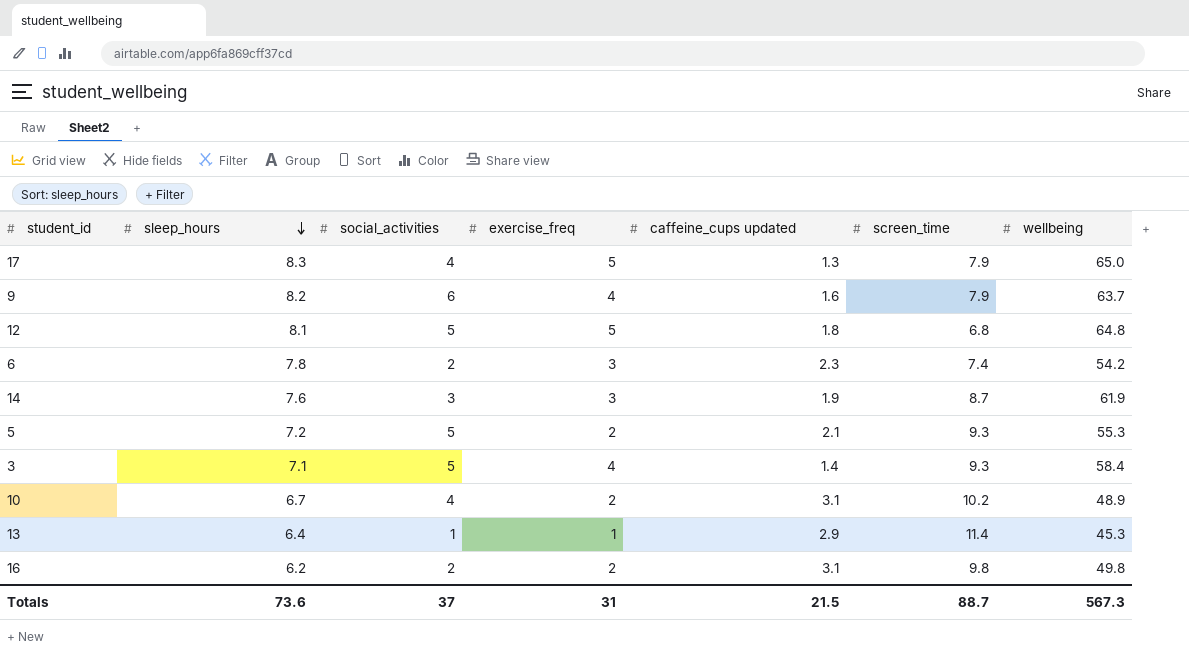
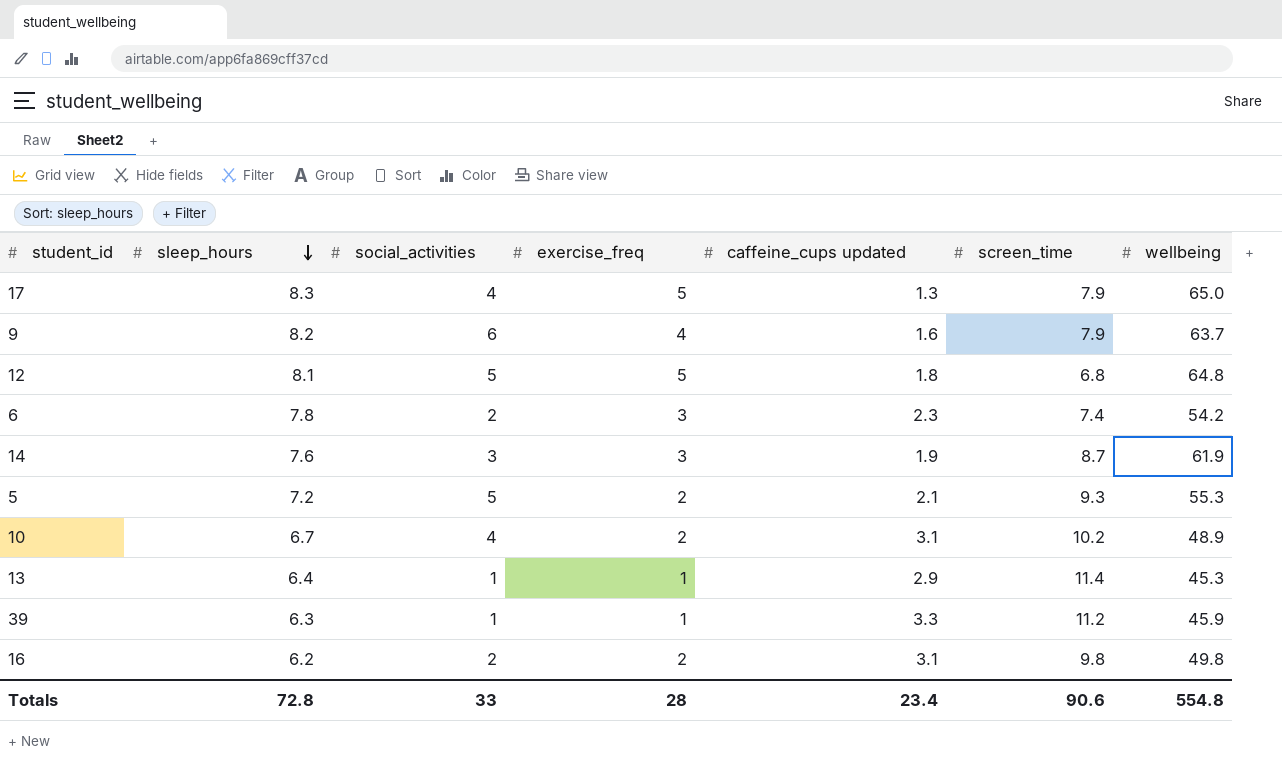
row 3: 7.1 | 5 | 4 | 1.4 | 9.3 | 58.4 -> none
row 39: none -> 6.3 | 1 | 1 | 3.3 | 11.2 | 45.9
Totals | sleep_hours: 73.6 -> 72.8
Totals | social_activities: 37 -> 33
Totals | exercise_freq: 31 -> 28
Totals | caffeine_cups updated: 21.5 -> 23.4
Totals | screen_time: 88.7 -> 90.6
Totals | wellbeing: 567.3 -> 554.8

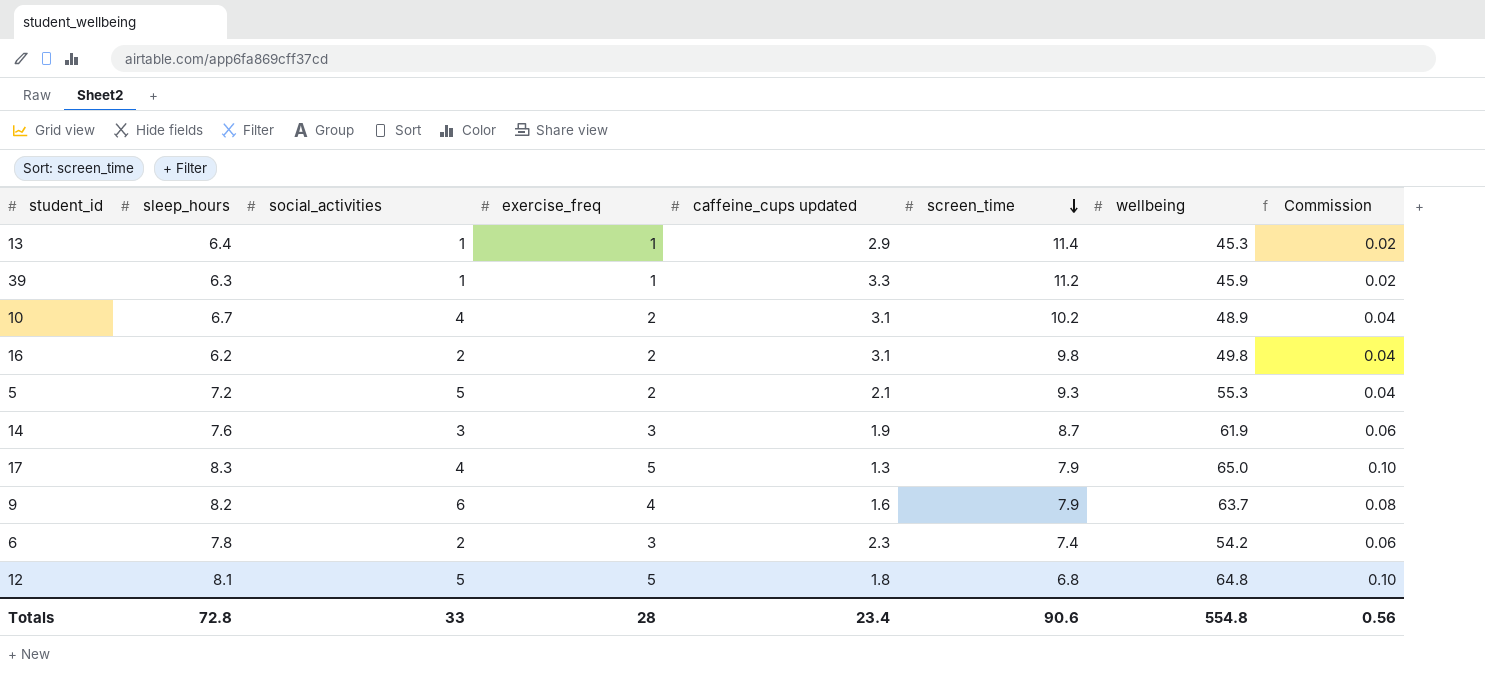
row order: sleep_hours descending -> screen_time descending
column Commission | formula: none -> [exercise_freq] * 0.02

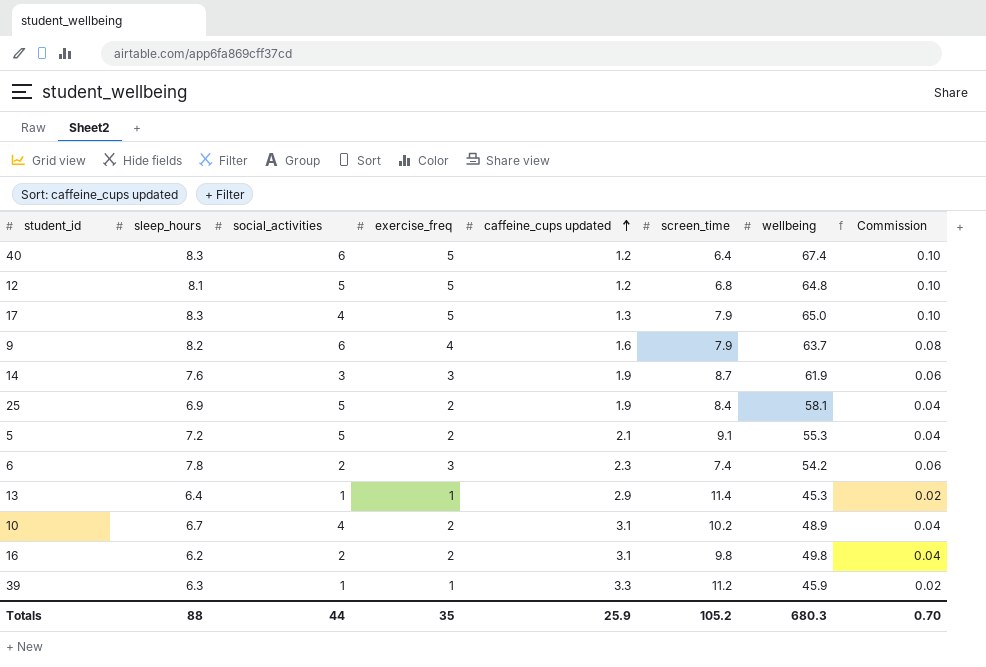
row order: screen_time descending -> caffeine_cups updated ascending
row 40: none -> 8.3 | 6 | 5 | 1.2 | 6.4 | 67.4 | 0.10
12 | caffeine_cups updated: 1.8 -> 1.2
row 25: none -> 6.9 | 5 | 2 | 1.9 | 8.4 | 58.1 | 0.04
5 | screen_time: 9.3 -> 9.1
Totals | sleep_hours: 72.8 -> 88
Totals | social_activities: 33 -> 44
Totals | exercise_freq: 28 -> 35
Totals | caffeine_cups updated: 23.4 -> 25.9
Totals | screen_time: 90.6 -> 105.2
Totals | wellbeing: 554.8 -> 680.3
Totals | Commission: 0.56 -> 0.70

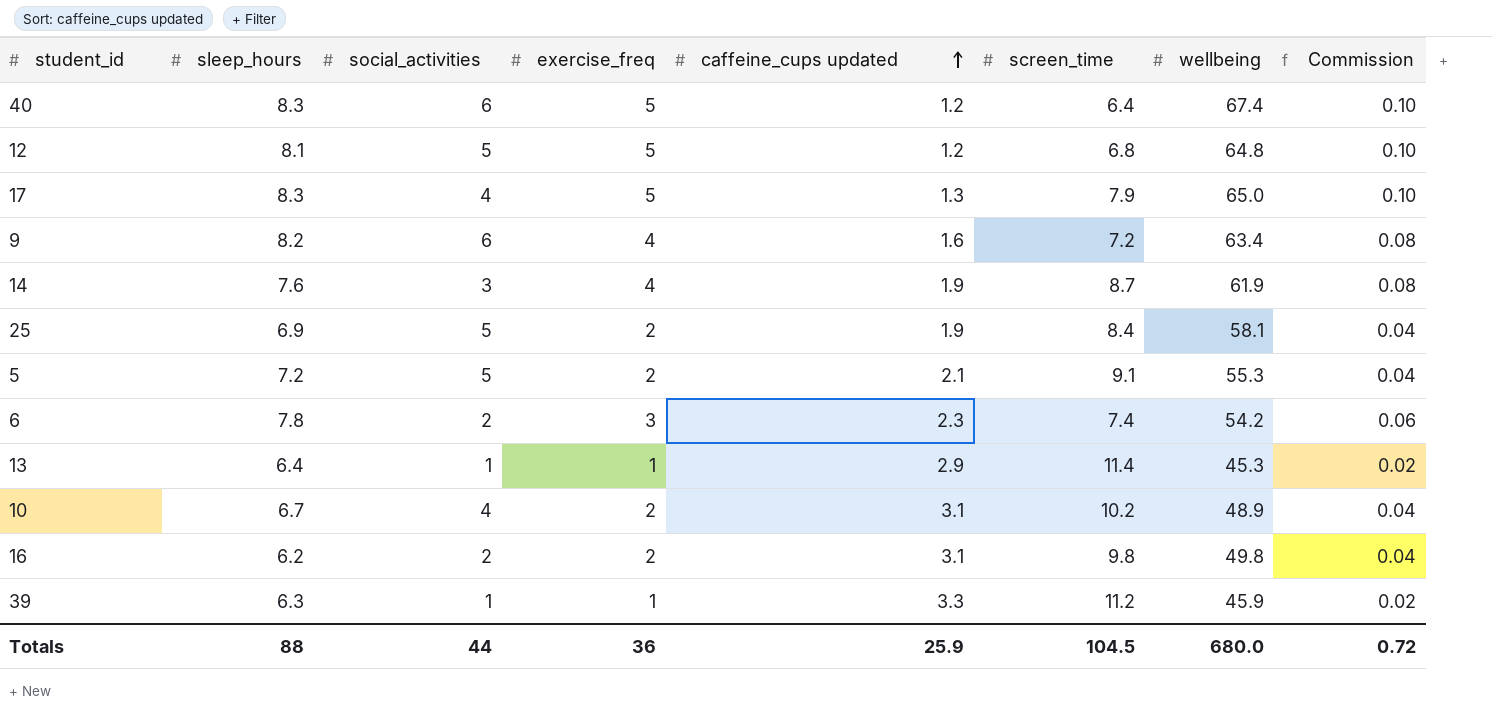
9 | screen_time: 7.9 -> 7.2
9 | wellbeing: 63.7 -> 63.4
14 | exercise_freq: 3 -> 4
14 | Commission: 0.06 -> 0.08
Totals | exercise_freq: 35 -> 36
Totals | screen_time: 105.2 -> 104.5
Totals | wellbeing: 680.3 -> 680.0
Totals | Commission: 0.70 -> 0.72

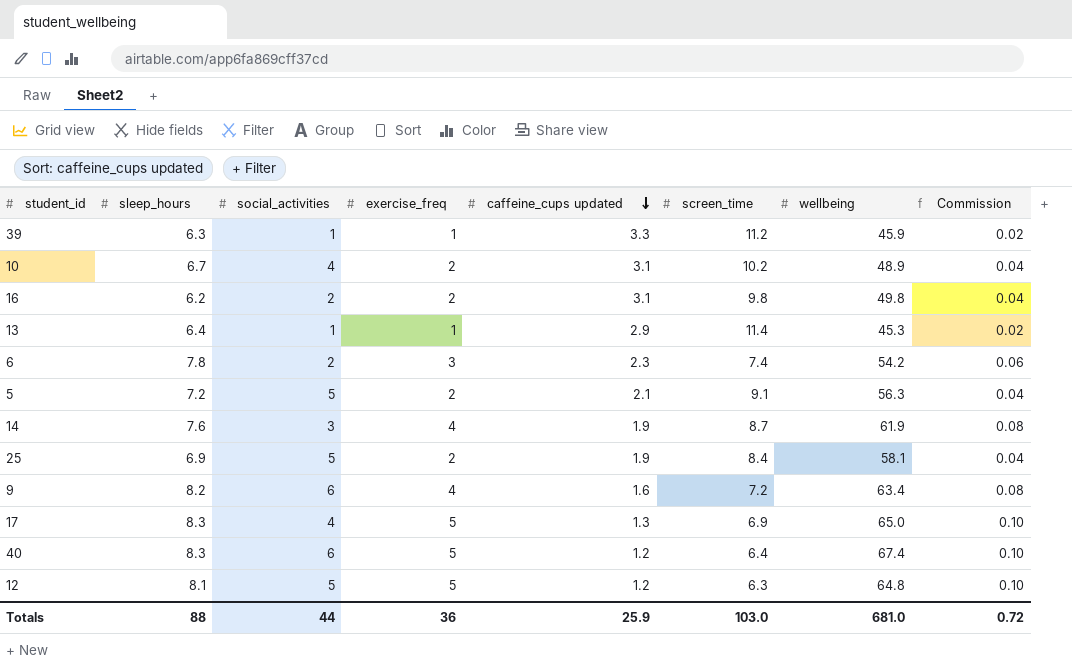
row order: caffeine_cups updated ascending -> caffeine_cups updated descending
5 | wellbeing: 55.3 -> 56.3
17 | screen_time: 7.9 -> 6.9
12 | screen_time: 6.8 -> 6.3
Totals | screen_time: 104.5 -> 103.0
Totals | wellbeing: 680.0 -> 681.0

